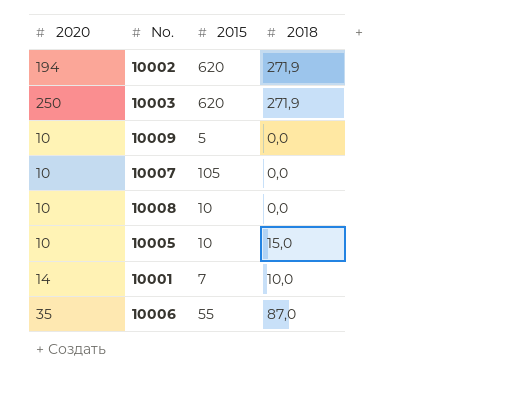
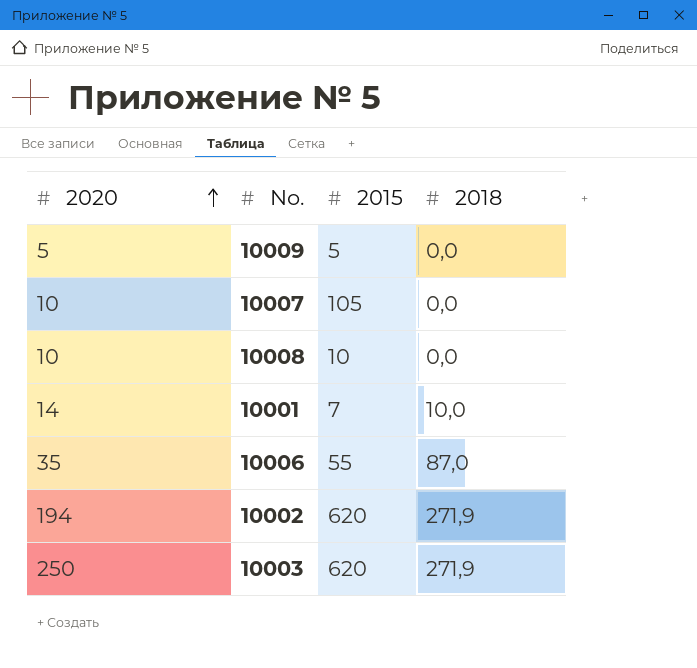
row order: none -> 2020 ascending
row 10005: 10 | 10 | 15,0 -> none
10009 | 2020: 10 -> 5

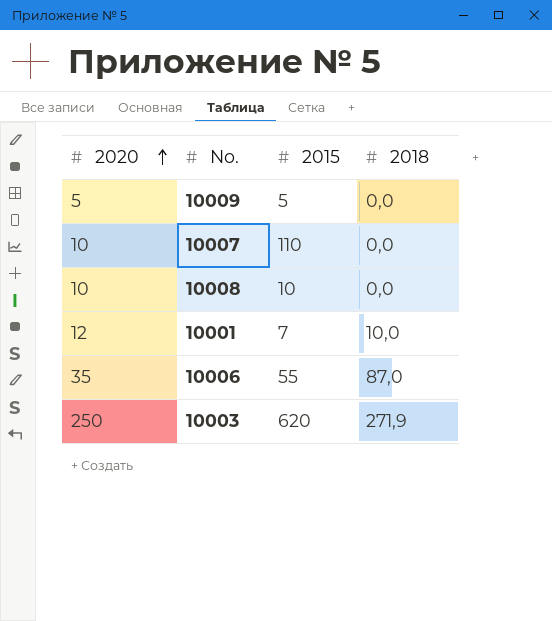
row 10002: 194 | 620 | 271,9 -> none
10007 | 2015: 105 -> 110
10001 | 2020: 14 -> 12

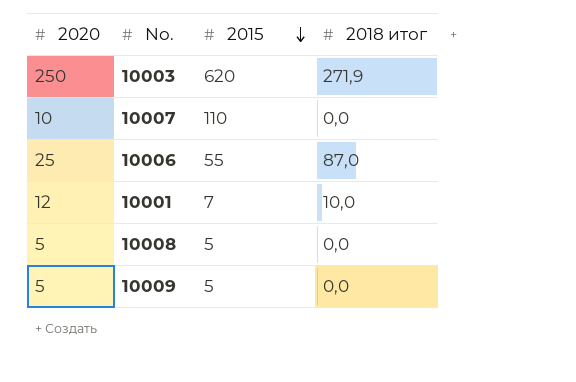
row order: 2020 ascending -> 2015 descending
column name: 2018 -> 2018 итог
10006 | 2020: 35 -> 25
10008 | 2020: 10 -> 5
10008 | 2015: 10 -> 5

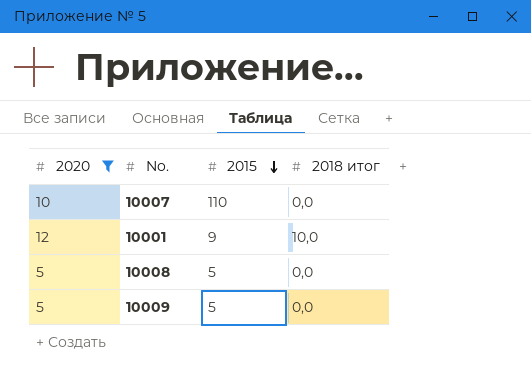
filter: none -> 2020 <= 12
10001 | 2015: 7 -> 9

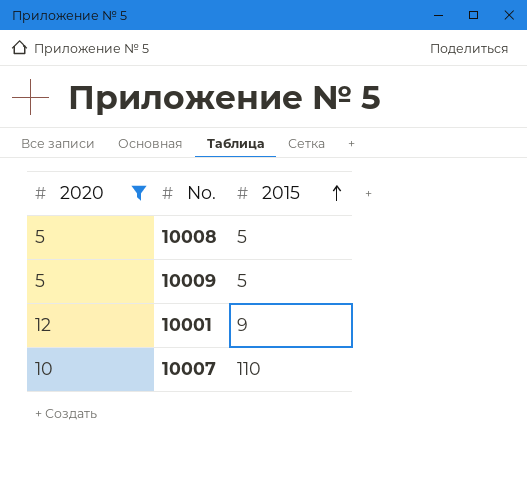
row order: 2015 descending -> 2015 ascending
column 2018 итог | position: 4 -> none

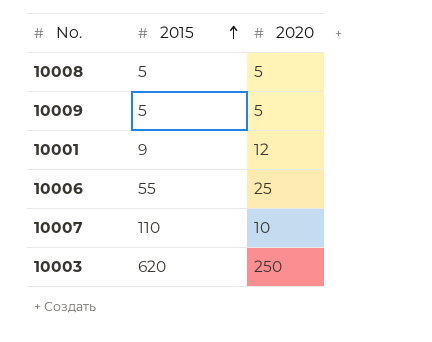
filter: 2020 <= 12 -> none
column 2020 | position: 1 -> 3

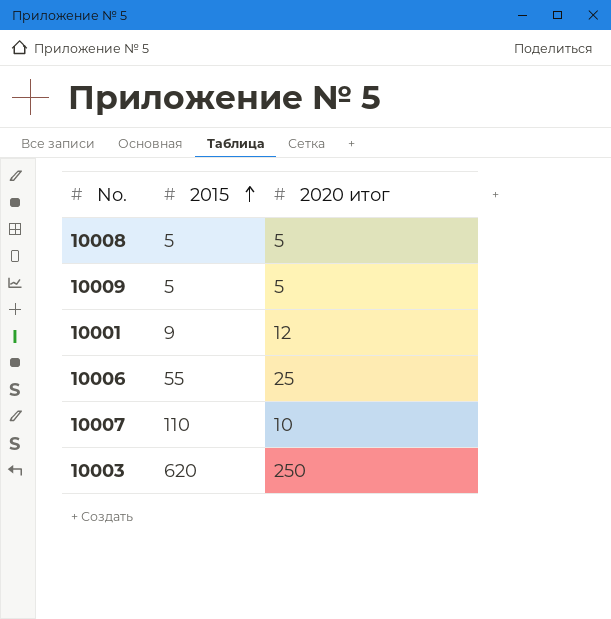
column name: 2020 -> 2020 итог

